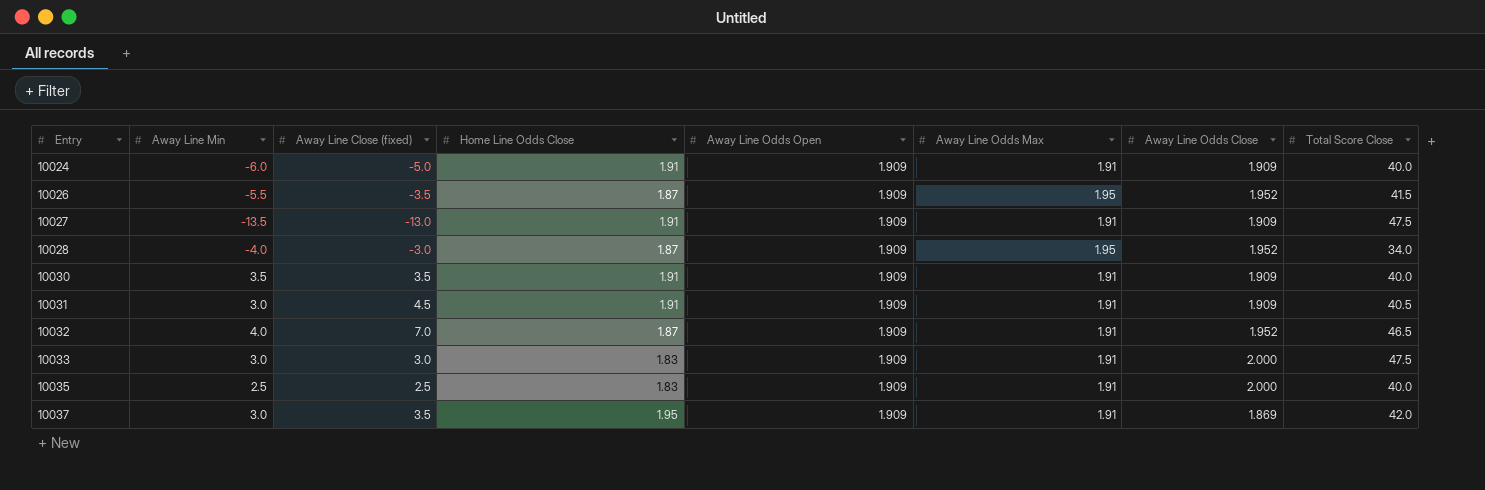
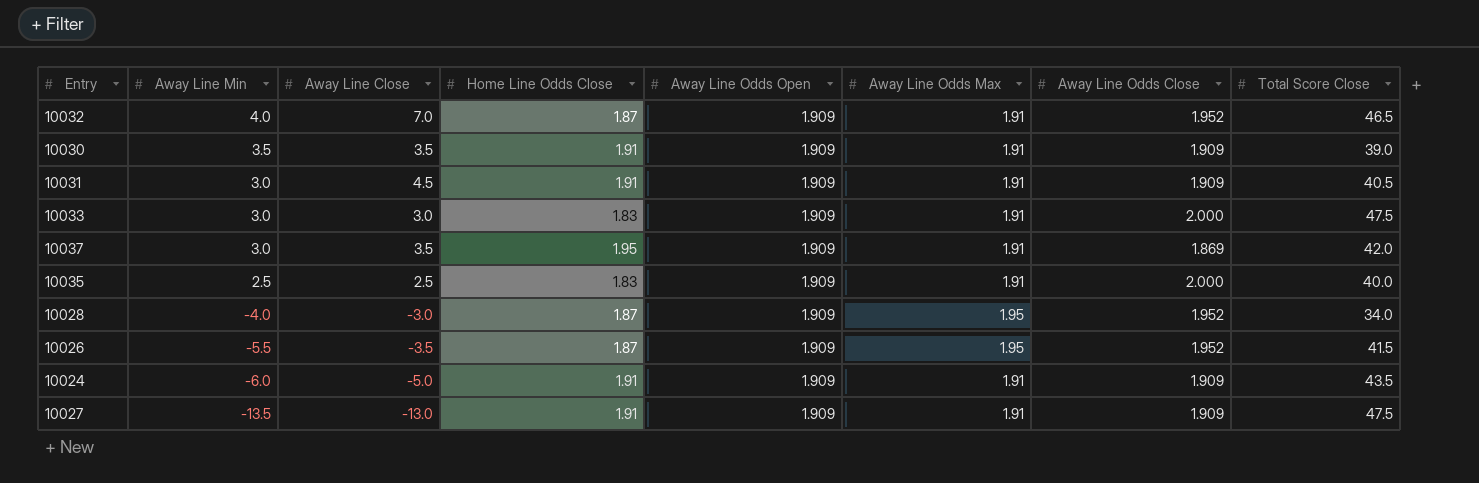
row order: Entry ascending -> Away Line Min descending
column name: Away Line Close (fixed) -> Away Line Close
10030 | Total Score Close: 40.0 -> 39.0
10024 | Total Score Close: 40.0 -> 43.5

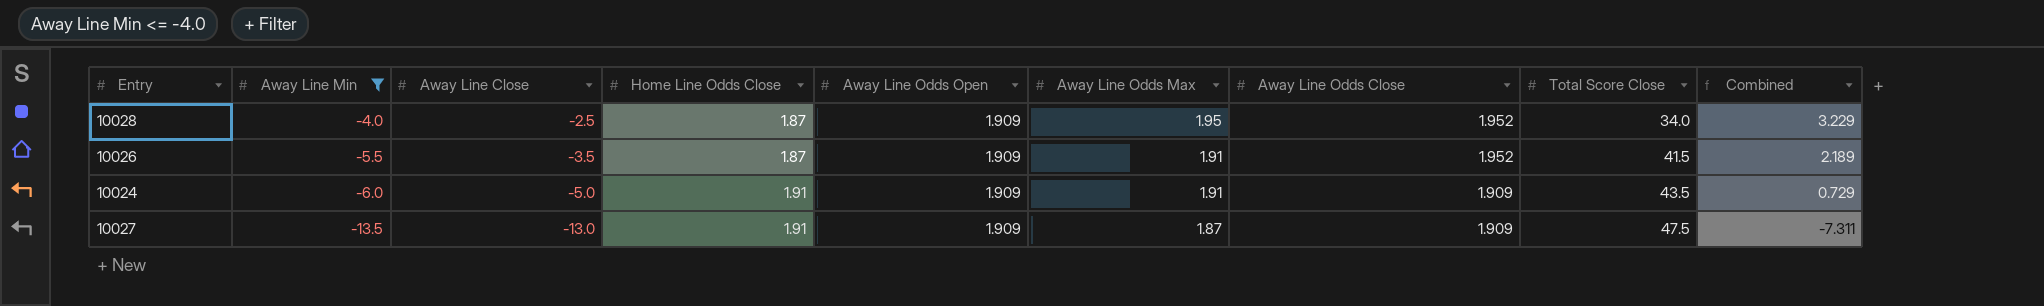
filter: none -> Away Line Min <= -4.0
column Combined | formula: none -> [Away Line Close] + [Home Line Odds Close] + [Away Line Odds Open] + [Away Line Odds Max]
10028 | Away Line Close: -3.0 -> -2.5
10026 | Away Line Odds Max: 1.95 -> 1.91
10027 | Away Line Odds Max: 1.91 -> 1.87

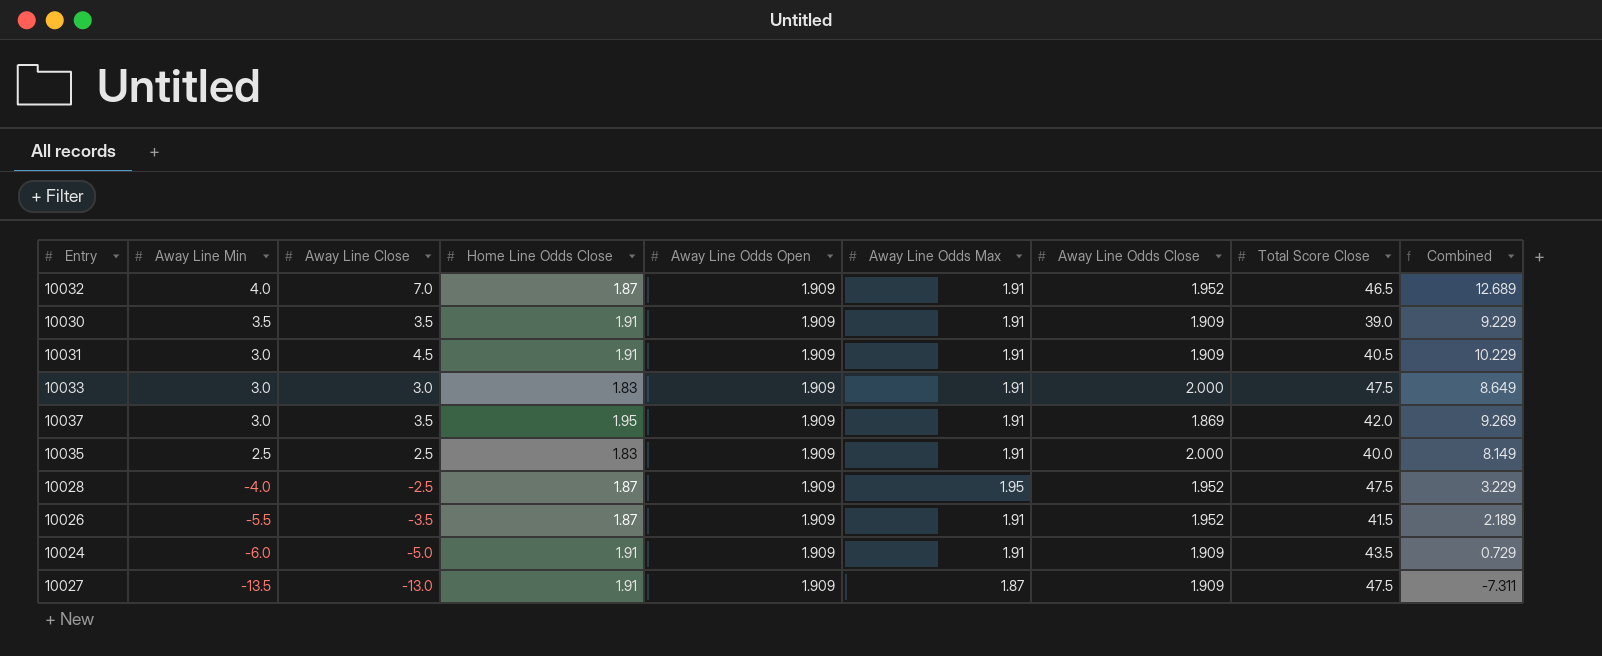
filter: Away Line Min <= -4.0 -> none
10028 | Total Score Close: 34.0 -> 47.5

